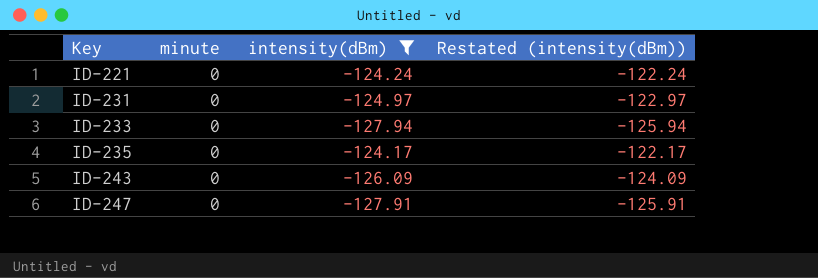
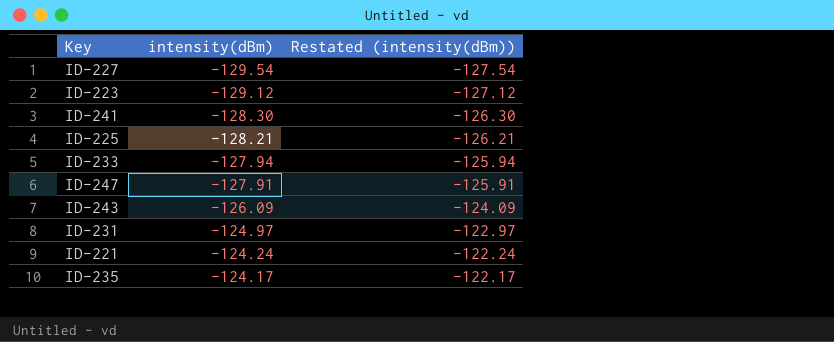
filter: intensity(dBm) >= -127.94 -> none
row order: Key ascending -> intensity(dBm) ascending
column minute | position: 2 -> none

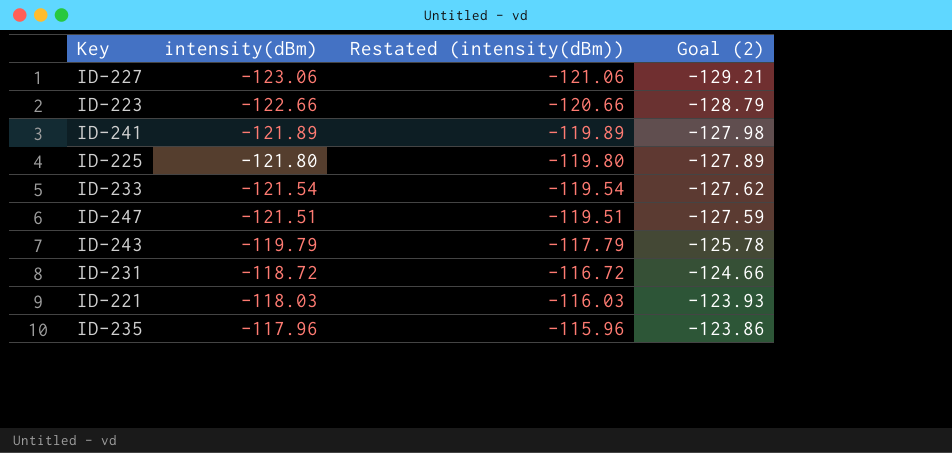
column Goal (2) | formula: none -> [intensity(dBm)] * 1.05
ID-227 | intensity(dBm): -129.54 -> -123.06
ID-227 | Restated (intensity(dBm)): -127.54 -> -121.06
ID-223 | intensity(dBm): -129.12 -> -122.66
ID-223 | Restated (intensity(dBm)): -127.12 -> -120.66
ID-241 | intensity(dBm): -128.30 -> -121.89
ID-241 | Restated (intensity(dBm)): -126.30 -> -119.89
ID-225 | intensity(dBm): -128.21 -> -121.80
ID-225 | Restated (intensity(dBm)): -126.21 -> -119.80
ID-233 | intensity(dBm): -127.94 -> -121.54
ID-233 | Restated (intensity(dBm)): -125.94 -> -119.54
ID-247 | intensity(dBm): -127.91 -> -121.51
ID-247 | Restated (intensity(dBm)): -125.91 -> -119.51
ID-243 | intensity(dBm): -126.09 -> -119.79
ID-243 | Restated (intensity(dBm)): -124.09 -> -117.79
ID-231 | intensity(dBm): -124.97 -> -118.72
ID-231 | Restated (intensity(dBm)): -122.97 -> -116.72
ID-221 | intensity(dBm): -124.24 -> -118.03
ID-221 | Restated (intensity(dBm)): -122.24 -> -116.03
ID-235 | intensity(dBm): -124.17 -> -117.96
ID-235 | Restated (intensity(dBm)): -122.17 -> -115.96

